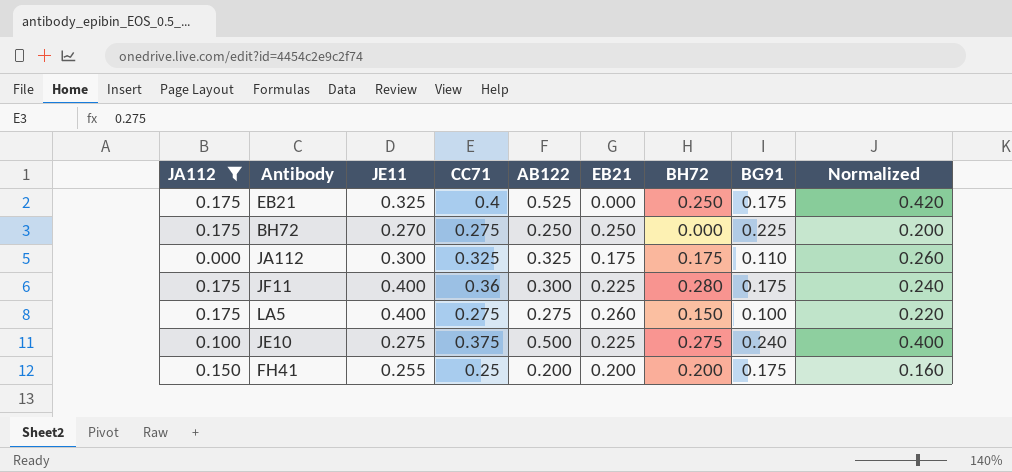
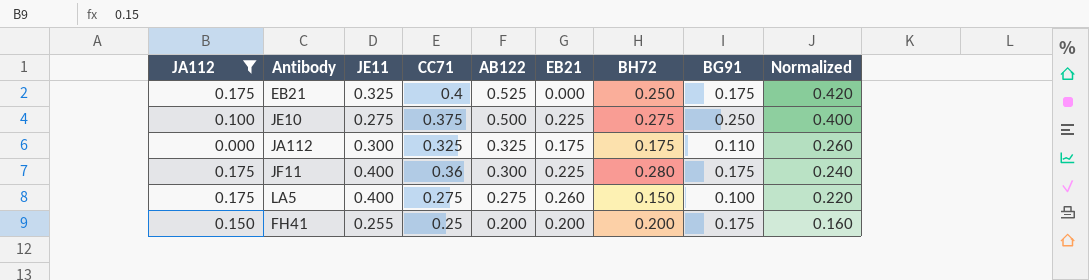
row order: none -> AB122 descending
row BH72: 0.175 | 0.270 | 0.275 | 0.250 | 0.250 | 0.000 | 0.225 | 0.200 -> none
JE10 | BG91: 0.240 -> 0.250

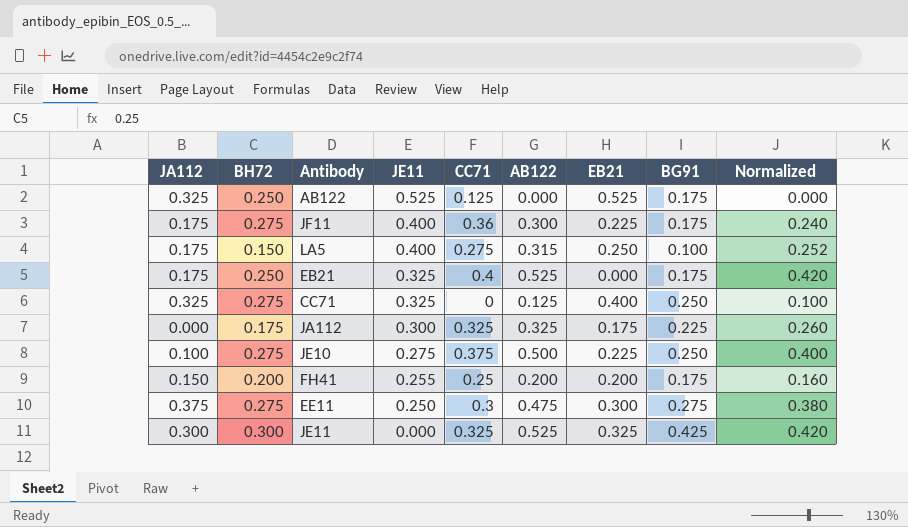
filter: JA112 <= 0.175 -> none
row order: AB122 descending -> JE11 descending
column BH72 | position: 7 -> 2
JF11 | BH72: 0.280 -> 0.275
LA5 | AB122: 0.275 -> 0.315
LA5 | EB21: 0.260 -> 0.250
LA5 | Normalized: 0.220 -> 0.252
JA112 | BG91: 0.110 -> 0.225

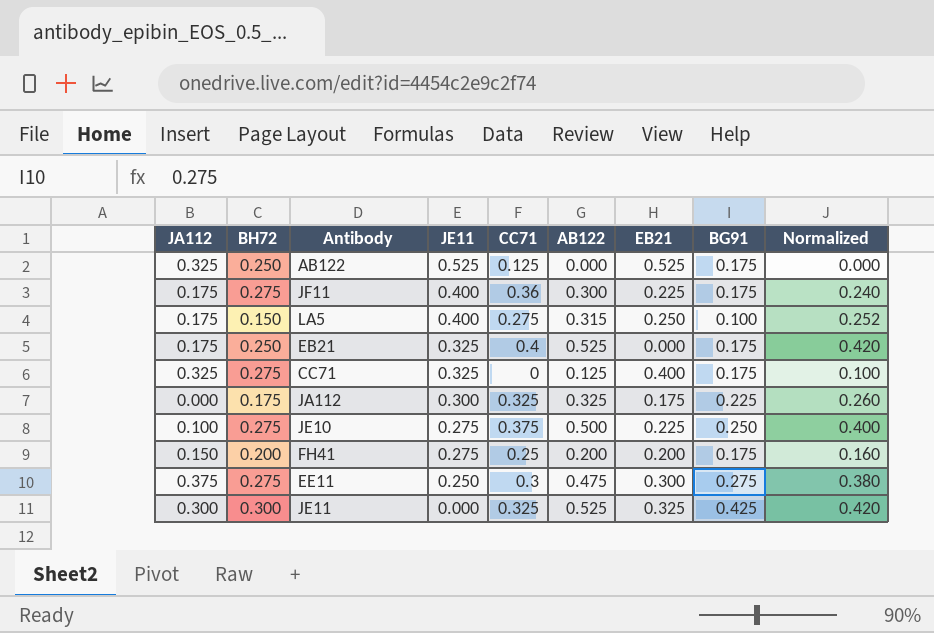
CC71 | BG91: 0.250 -> 0.175
FH41 | JE11: 0.255 -> 0.275

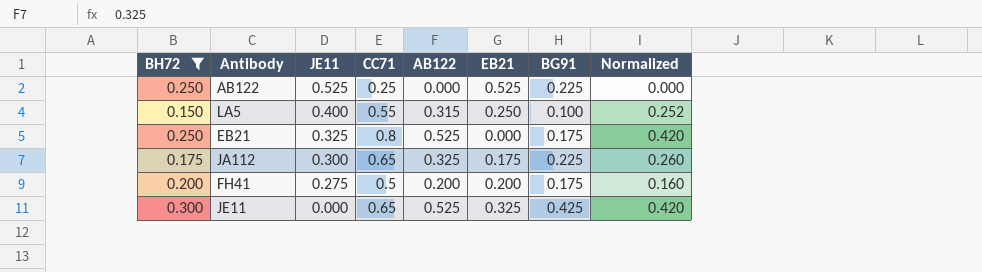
filter: none -> BH72 != 0.275
column JA112 | position: 1 -> none
AB122 | CC71: 0.125 -> 0.25
AB122 | BG91: 0.175 -> 0.225
LA5 | CC71: 0.275 -> 0.55
EB21 | CC71: 0.4 -> 0.8
JA112 | CC71: 0.325 -> 0.65
FH41 | CC71: 0.25 -> 0.5
JE11 | CC71: 0.325 -> 0.65

